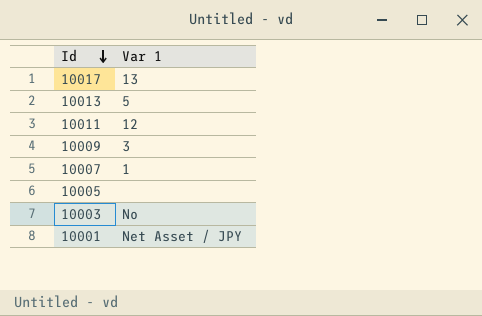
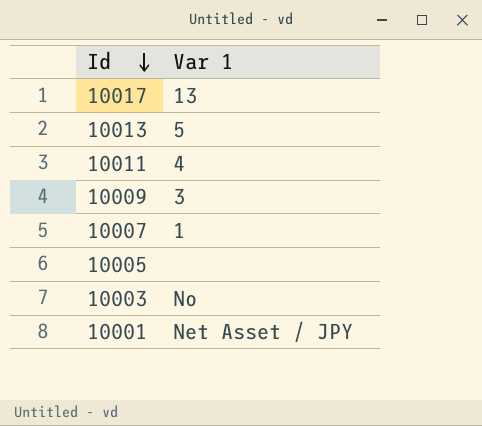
10011 | Var 1: 12 -> 4

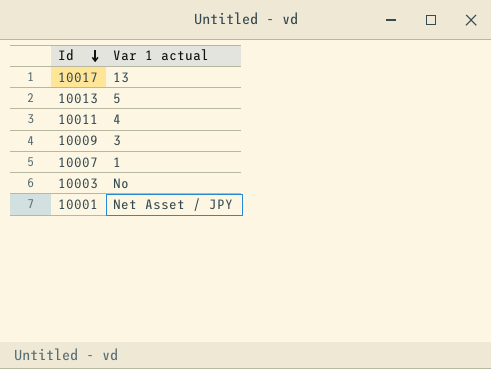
column name: Var 1 -> Var 1 actual
row 10005: none -> none

